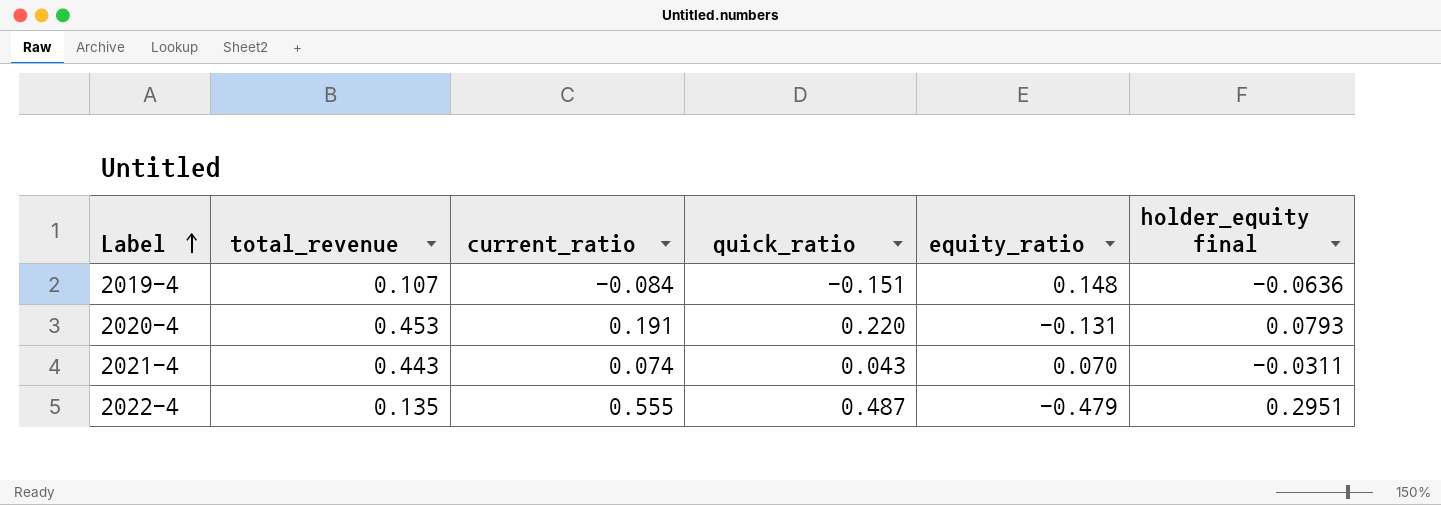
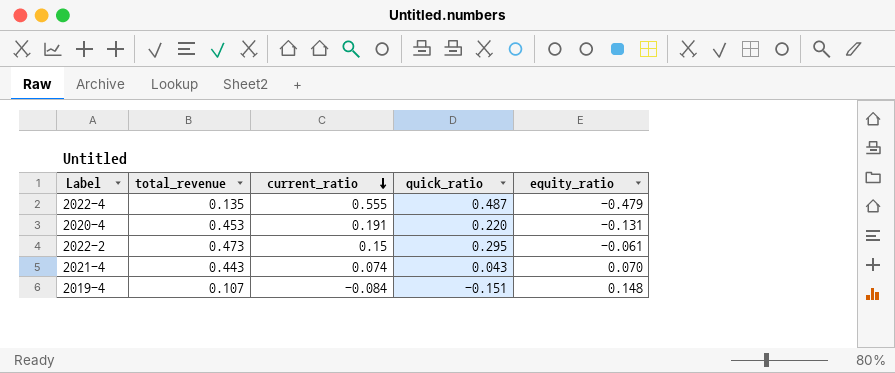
row order: Label ascending -> current_ratio descending
column holder_equity final | position: 6 -> none
row 2022-2: none -> 0.473 | 0.15 | 0.295 | -0.061

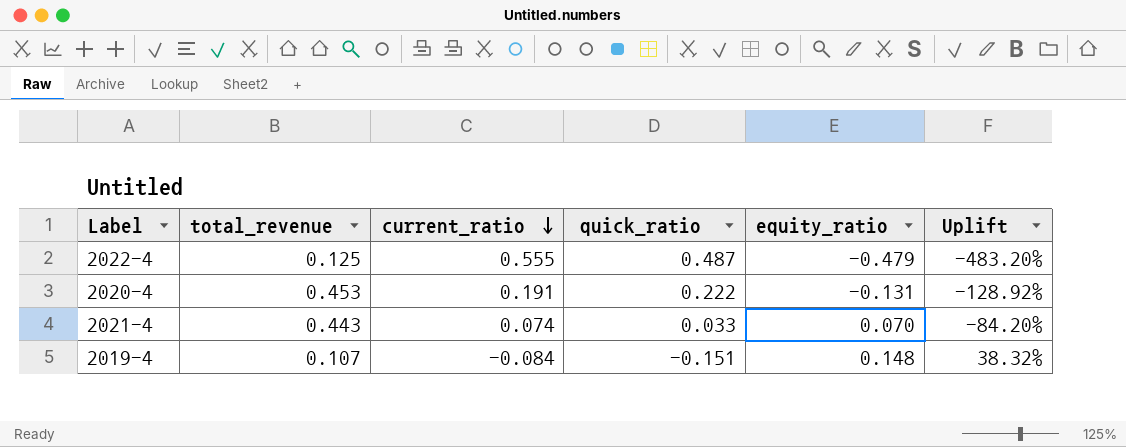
column Uplift | formula: none -> ([equity_ratio] - [total_revenue]) / [total_revenue]
row 2022-2: 0.473 | 0.15 | 0.295 | -0.061 -> none
2022-4 | total_revenue: 0.135 -> 0.125
2020-4 | quick_ratio: 0.220 -> 0.222
2021-4 | quick_ratio: 0.043 -> 0.033

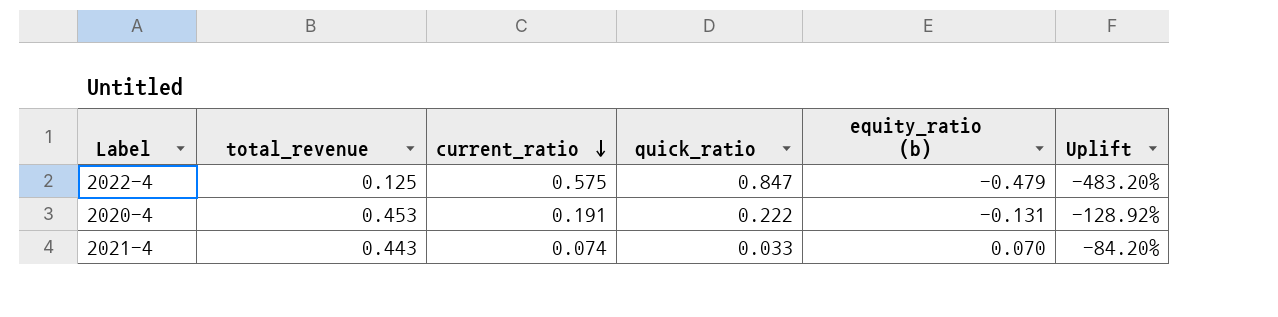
column name: equity_ratio -> equity_ratio (b)
row 2019-4: 0.107 | -0.084 | -0.151 | 0.148 | 38.32% -> none
2022-4 | current_ratio: 0.555 -> 0.575
2022-4 | quick_ratio: 0.487 -> 0.847

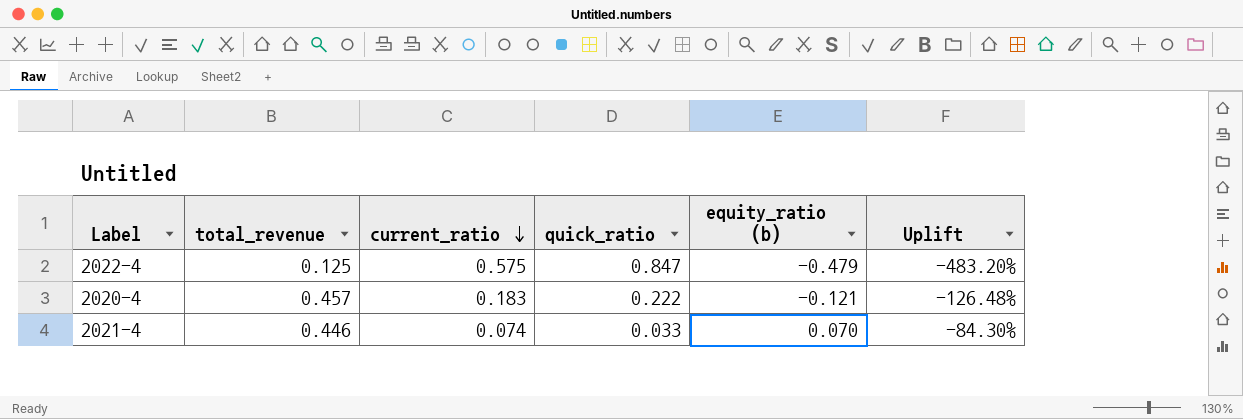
2020-4 | total_revenue: 0.453 -> 0.457
2020-4 | current_ratio: 0.191 -> 0.183
2020-4 | equity_ratio (b): -0.131 -> -0.121
2020-4 | Uplift: -128.92% -> -126.48%
2021-4 | total_revenue: 0.443 -> 0.446
2021-4 | Uplift: -84.20% -> -84.30%

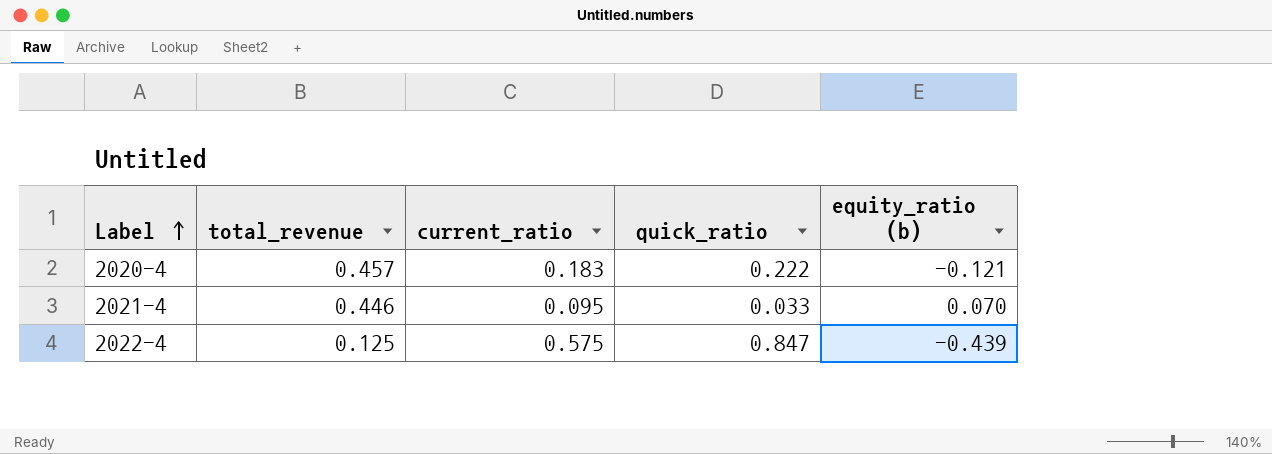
row order: current_ratio descending -> Label ascending
column Uplift | formula: ([equity_ratio (b)] - [total_revenue]) / [total_revenue] -> none
2021-4 | current_ratio: 0.074 -> 0.095
2022-4 | equity_ratio (b): -0.479 -> -0.439

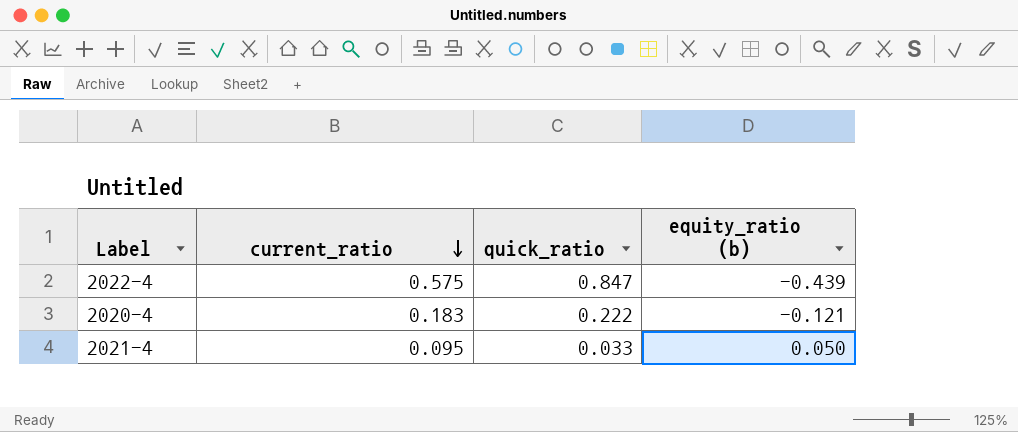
row order: Label ascending -> current_ratio descending
column total_revenue | position: 2 -> none
2021-4 | equity_ratio (b): 0.070 -> 0.050

